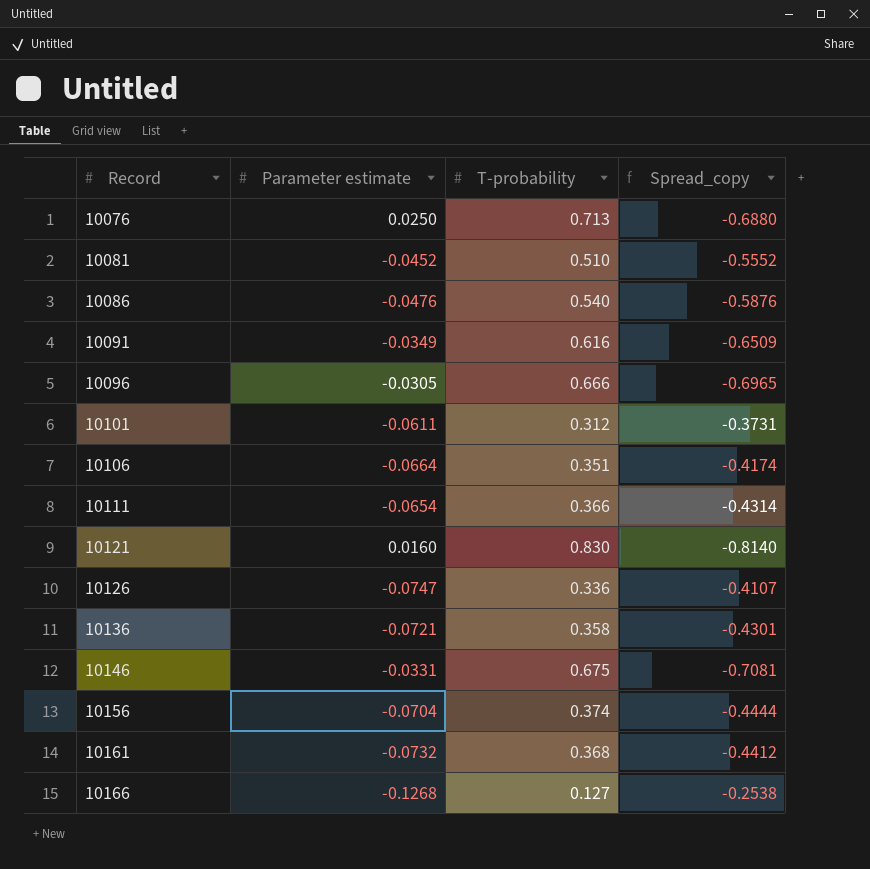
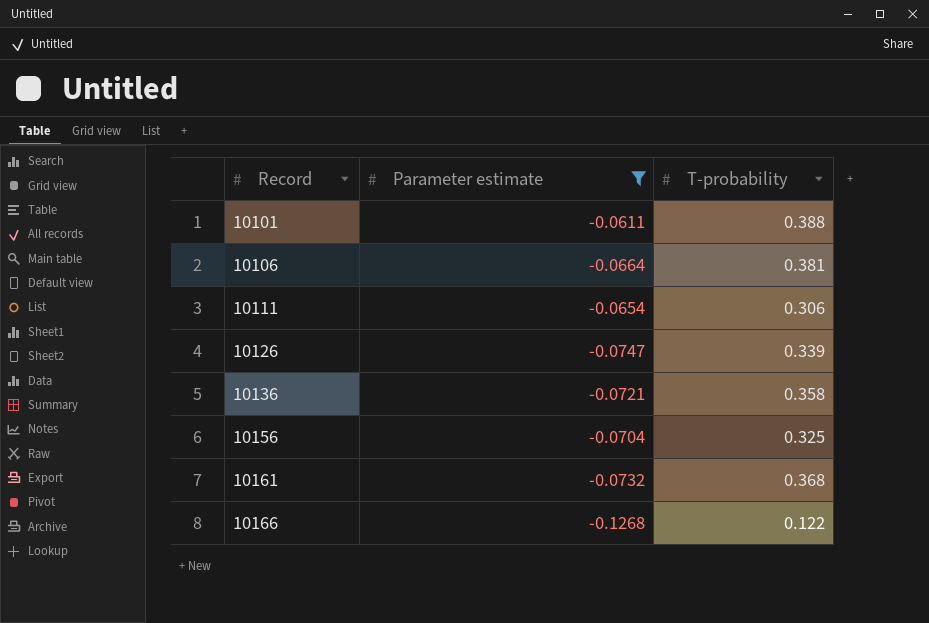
filter: none -> Parameter estimate <= -0.0611
column Spread_copy | formula: [Parameter estimate] - [T-probability] -> none
10101 | T-probability: 0.312 -> 0.388
10106 | T-probability: 0.351 -> 0.381
10111 | T-probability: 0.366 -> 0.306
10126 | T-probability: 0.336 -> 0.339
10156 | T-probability: 0.374 -> 0.325
10166 | T-probability: 0.127 -> 0.122

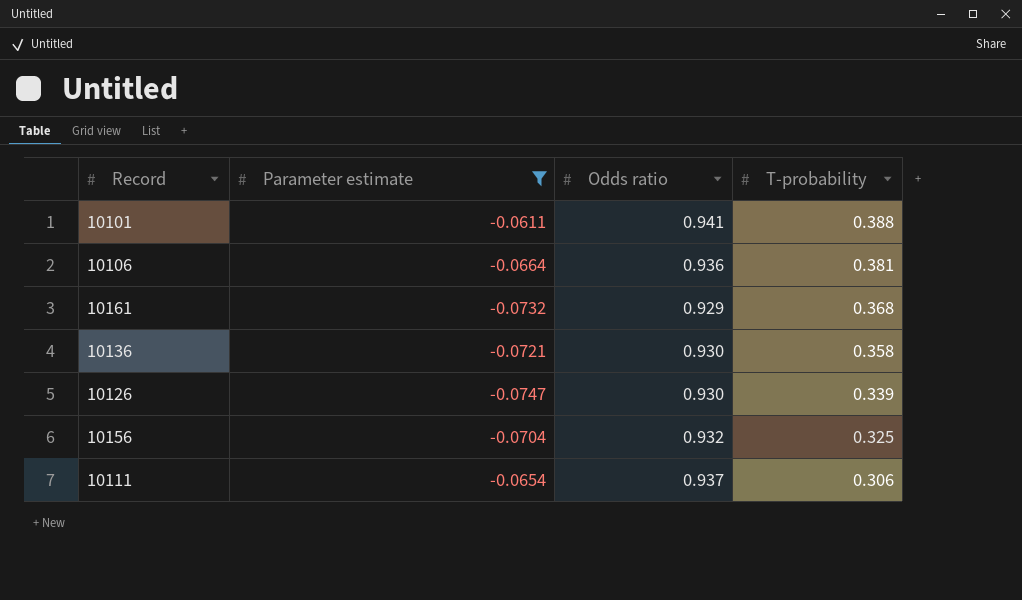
row order: Record ascending -> T-probability descending
column Odds ratio | position: none -> 3
row 10166: -0.1268 | 0.122 -> none

